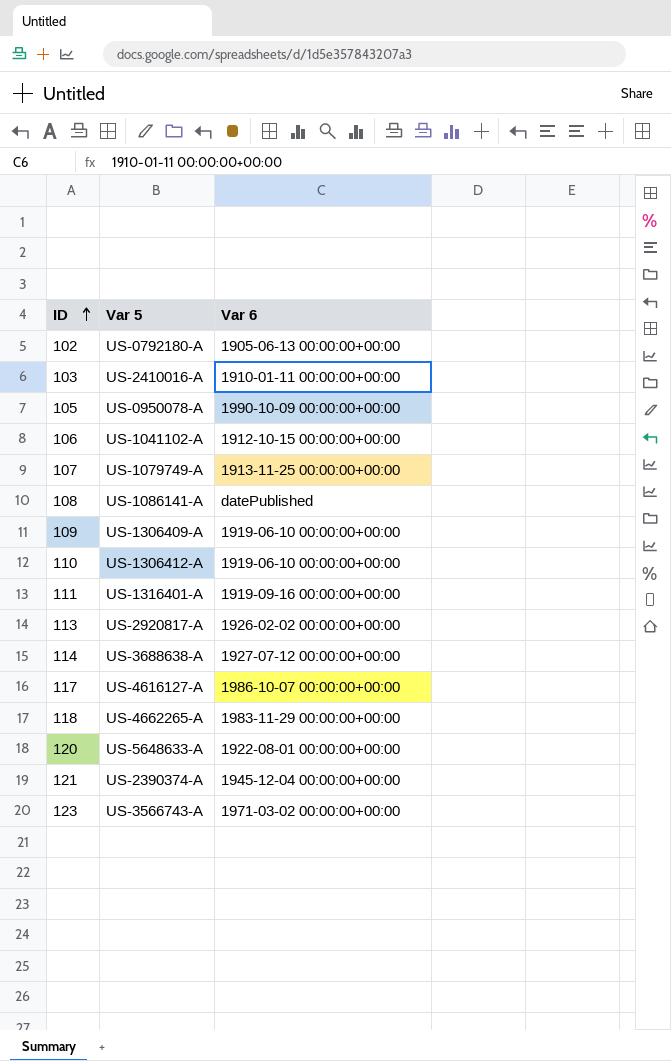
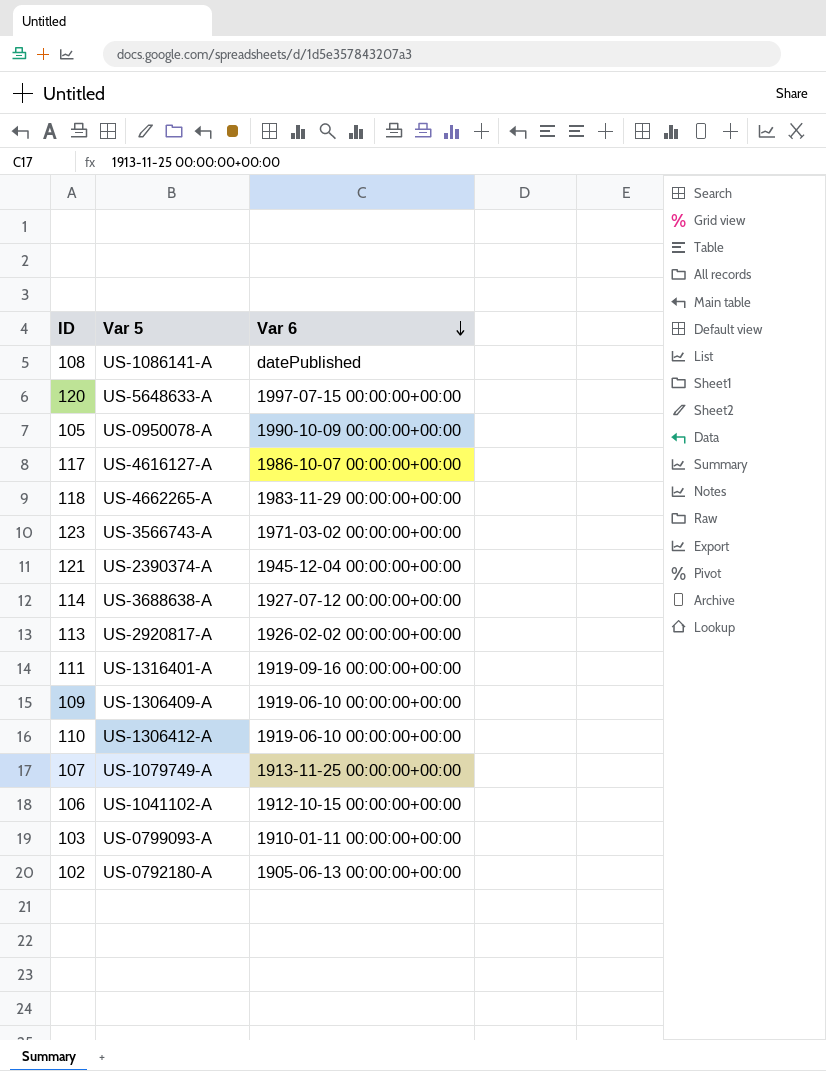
row order: ID ascending -> Var 6 descending
120 | Var 6: 1922-08-01 00:00:00+00:00 -> 1997-07-15 00:00:00+00:00
103 | Var 5: US-2410016-A -> US-0799093-A

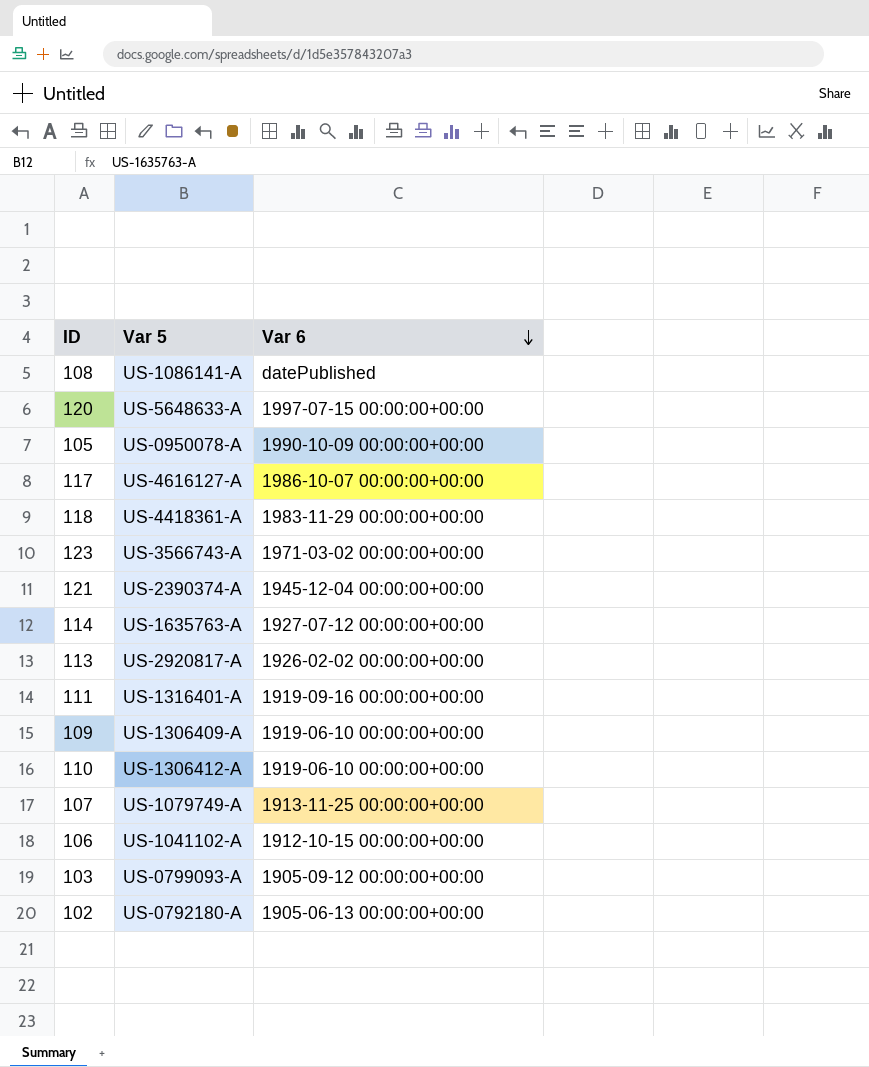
118 | Var 5: US-4662265-A -> US-4418361-A
114 | Var 5: US-3688638-A -> US-1635763-A
103 | Var 6: 1910-01-11 00:00:00+00:00 -> 1905-09-12 00:00:00+00:00

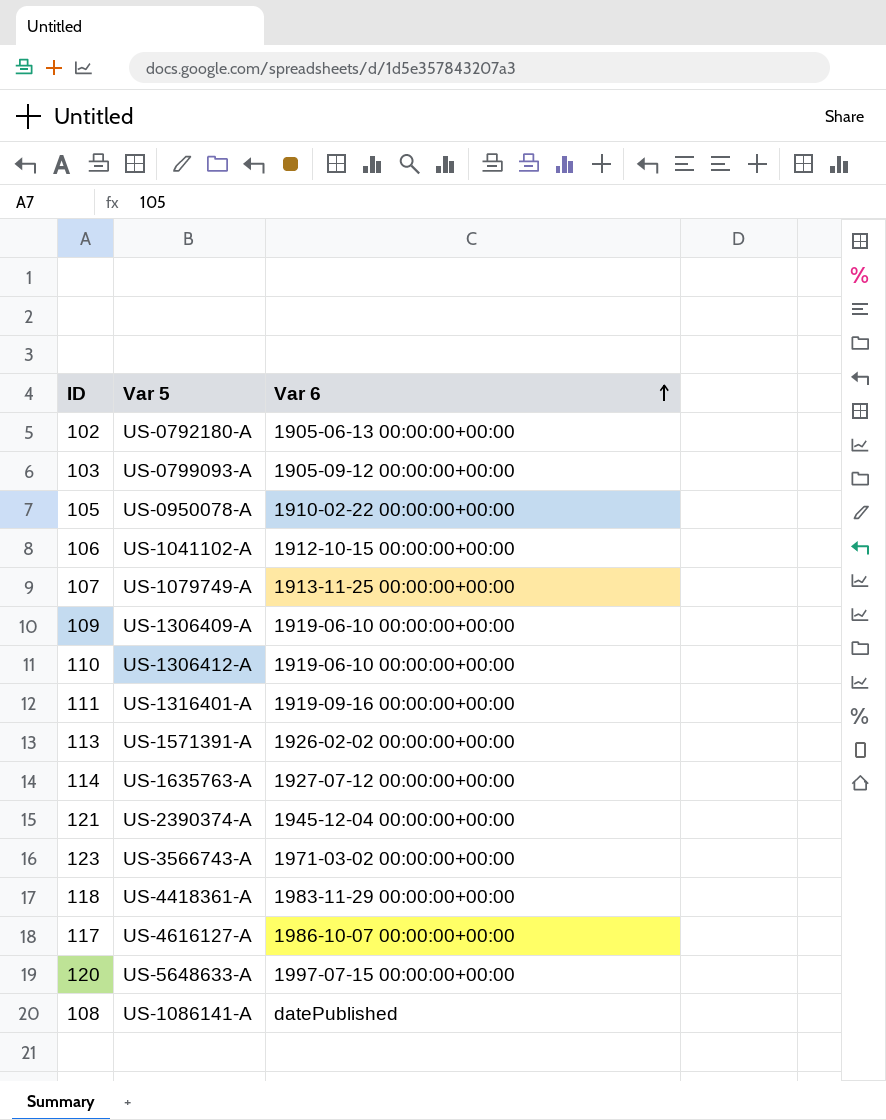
row order: Var 6 descending -> Var 6 ascending
105 | Var 6: 1990-10-09 00:00:00+00:00 -> 1910-02-22 00:00:00+00:00
113 | Var 5: US-2920817-A -> US-1571391-A

